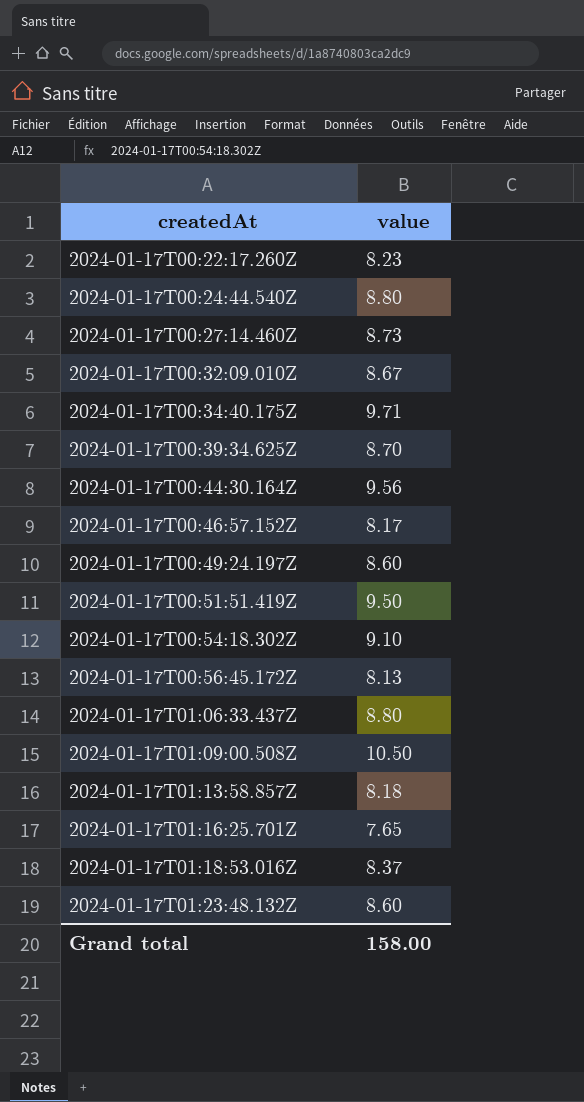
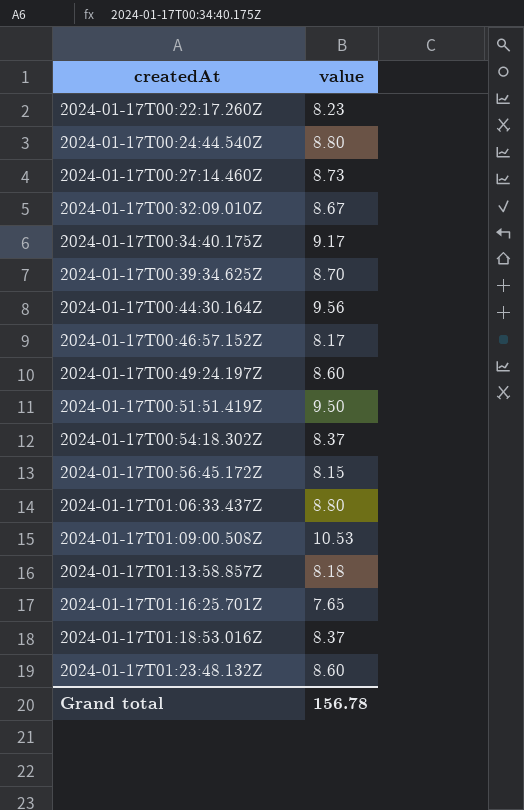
2024-01-17T00:34:40.175Z | value: 9.71 -> 9.17
2024-01-17T00:54:18.302Z | value: 9.10 -> 8.37
2024-01-17T00:56:45.172Z | value: 8.13 -> 8.15
2024-01-17T01:09:00.508Z | value: 10.50 -> 10.53
Grand total | value: 158.00 -> 156.78

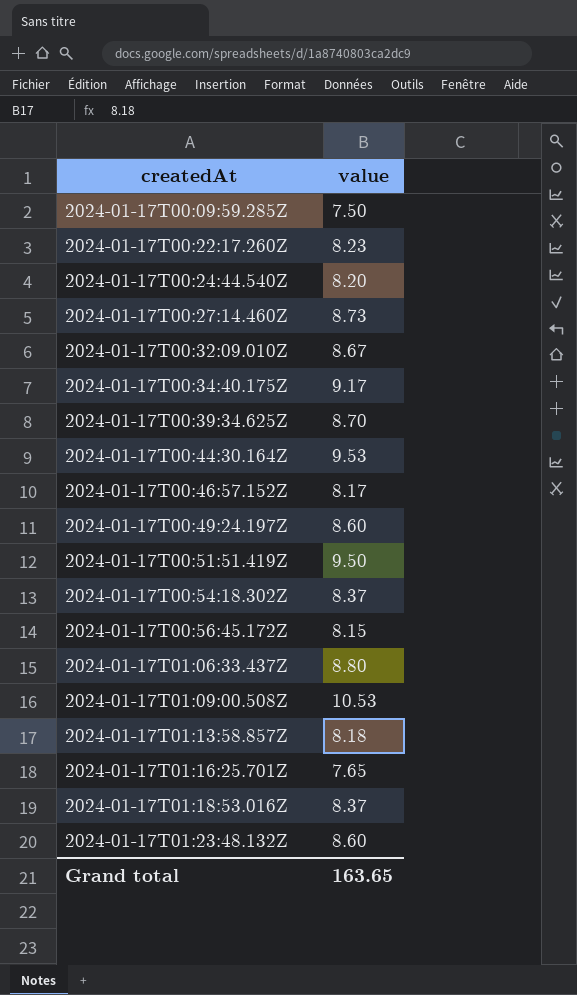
row 2024-01-17T00:09:59.285Z: none -> 7.50
2024-01-17T00:24:44.540Z | value: 8.80 -> 8.20
2024-01-17T00:44:30.164Z | value: 9.56 -> 9.53
Grand total | value: 156.78 -> 163.65

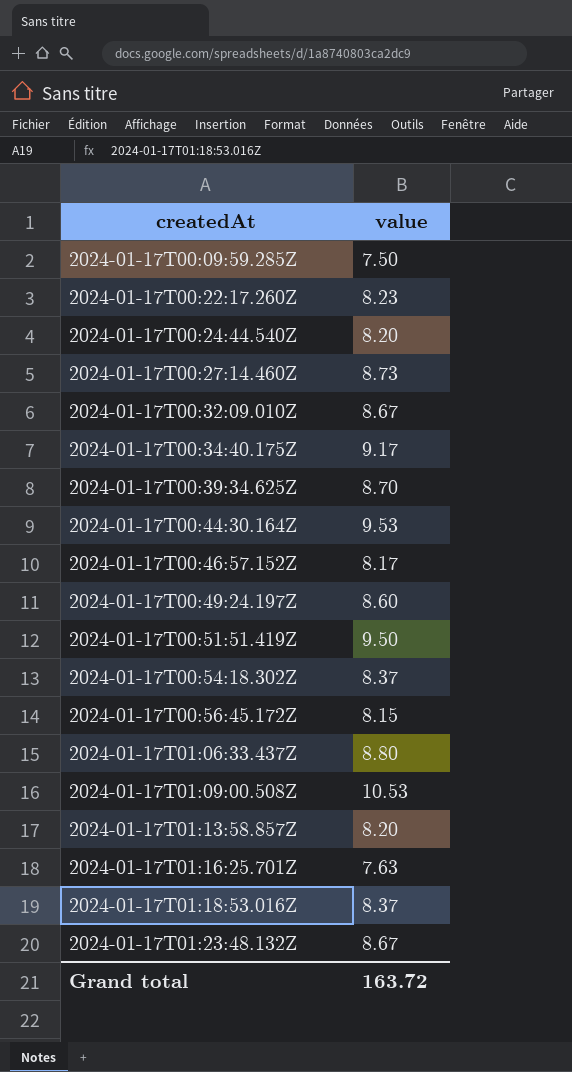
2024-01-17T01:13:58.857Z | value: 8.18 -> 8.20
2024-01-17T01:16:25.701Z | value: 7.65 -> 7.63
2024-01-17T01:23:48.132Z | value: 8.60 -> 8.67
Grand total | value: 163.65 -> 163.72

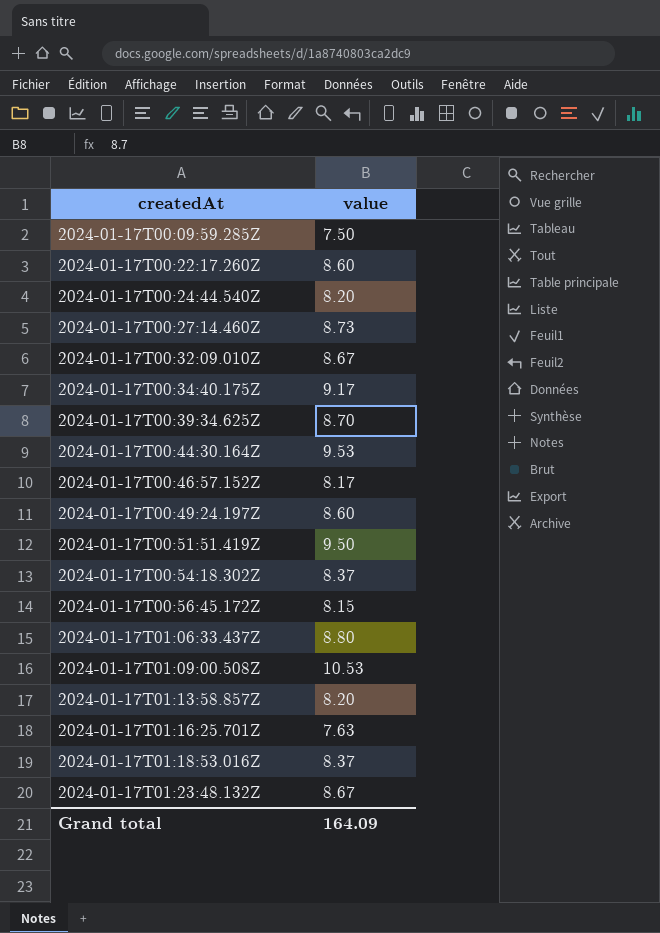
2024-01-17T00:22:17.260Z | value: 8.23 -> 8.60
Grand total | value: 163.72 -> 164.09

